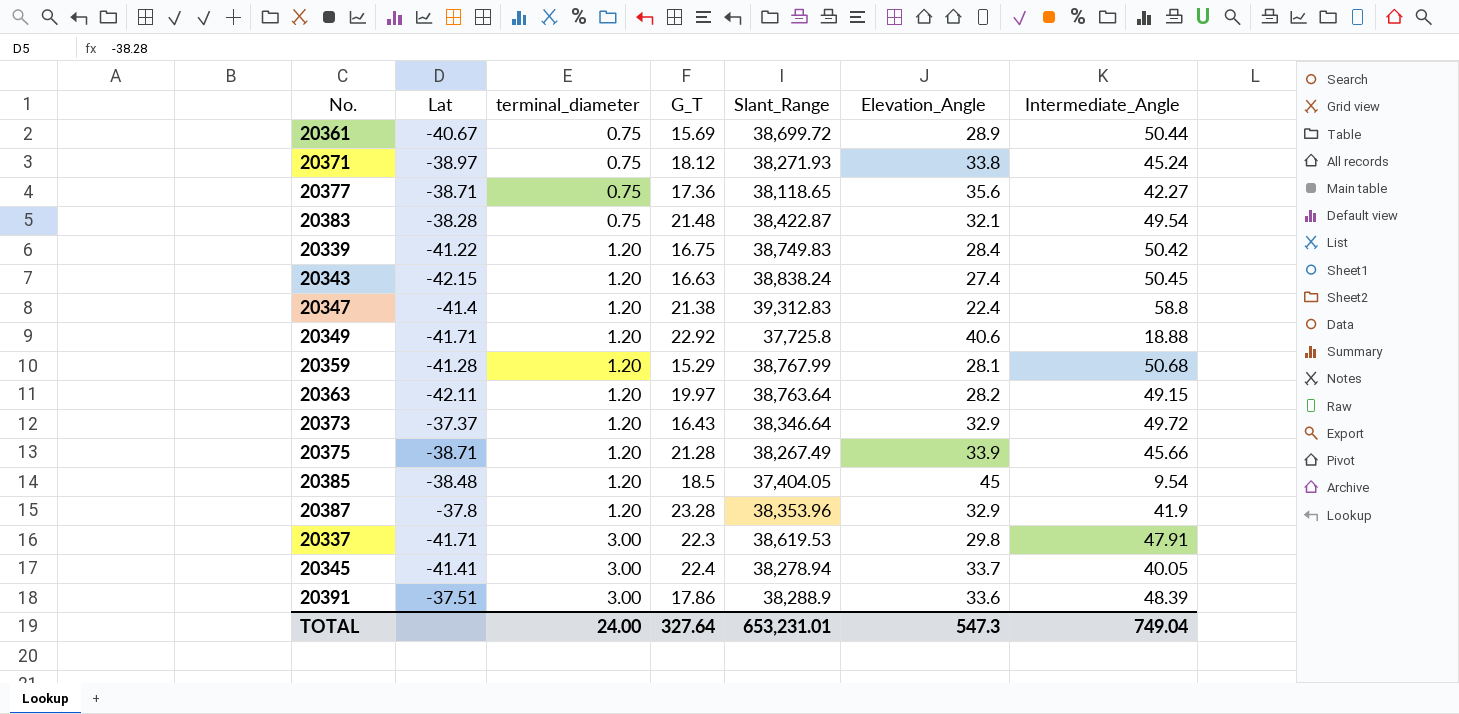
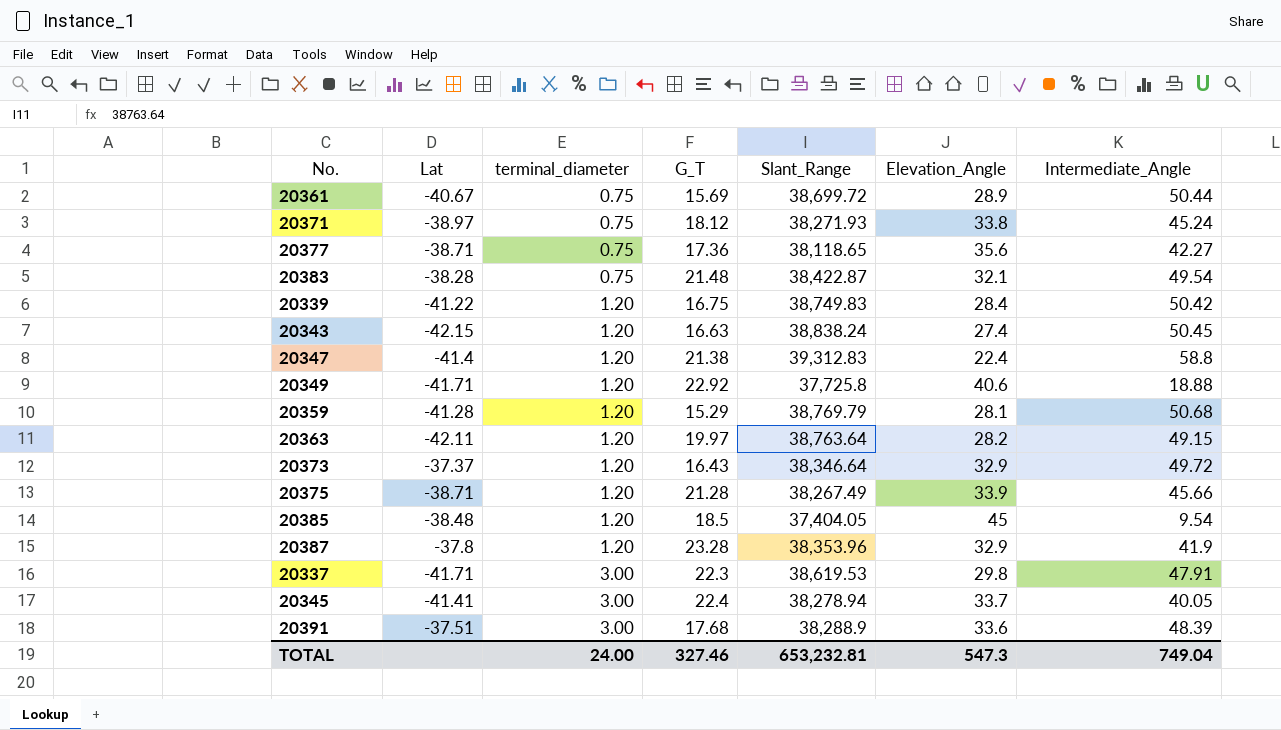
20359 | Slant_Range: 38,767.99 -> 38,769.79
20391 | G_T: 17.86 -> 17.68
TOTAL | G_T: 327.64 -> 327.46
TOTAL | Slant_Range: 653,231.01 -> 653,232.81

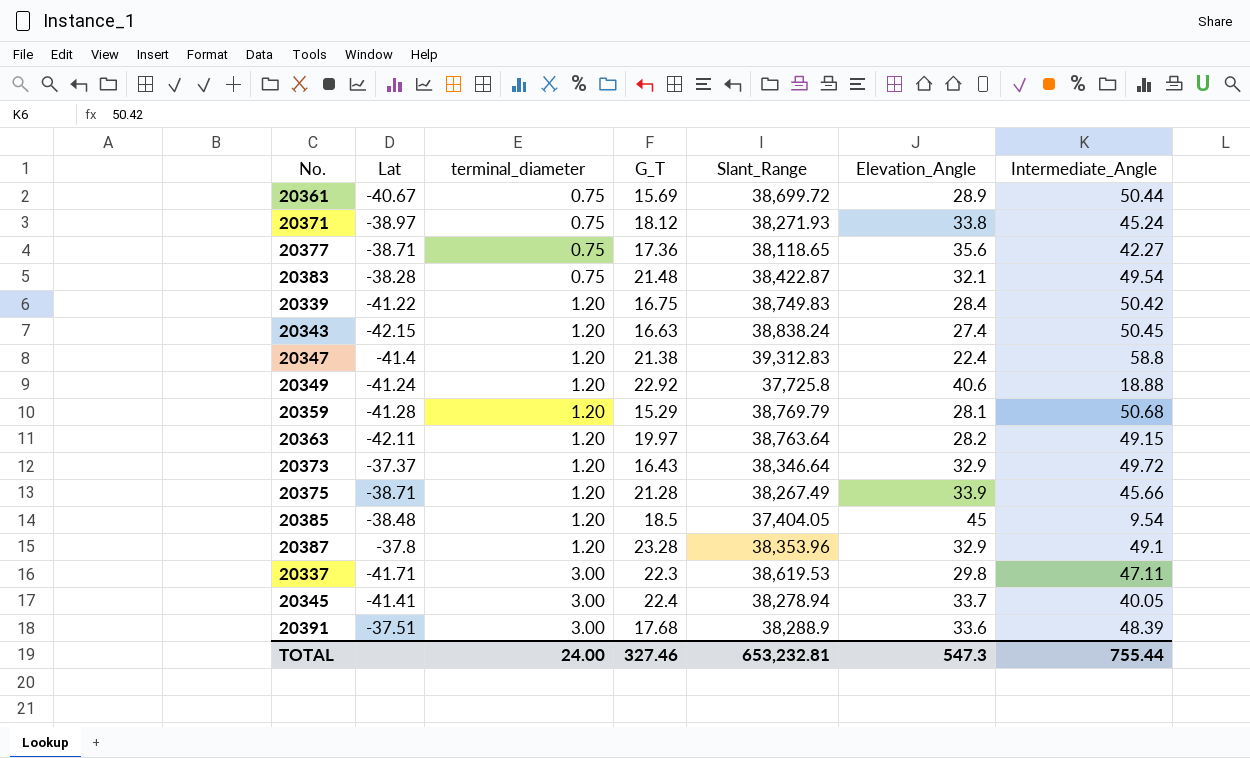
20349 | Lat: -41.71 -> -41.24
20387 | Intermediate_Angle: 41.9 -> 49.1
20337 | Intermediate_Angle: 47.91 -> 47.11
TOTAL | Intermediate_Angle: 749.04 -> 755.44

